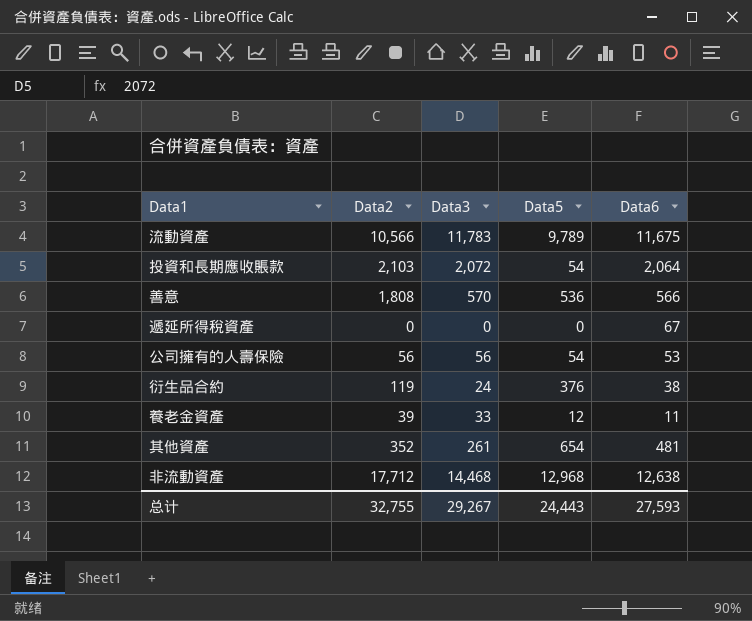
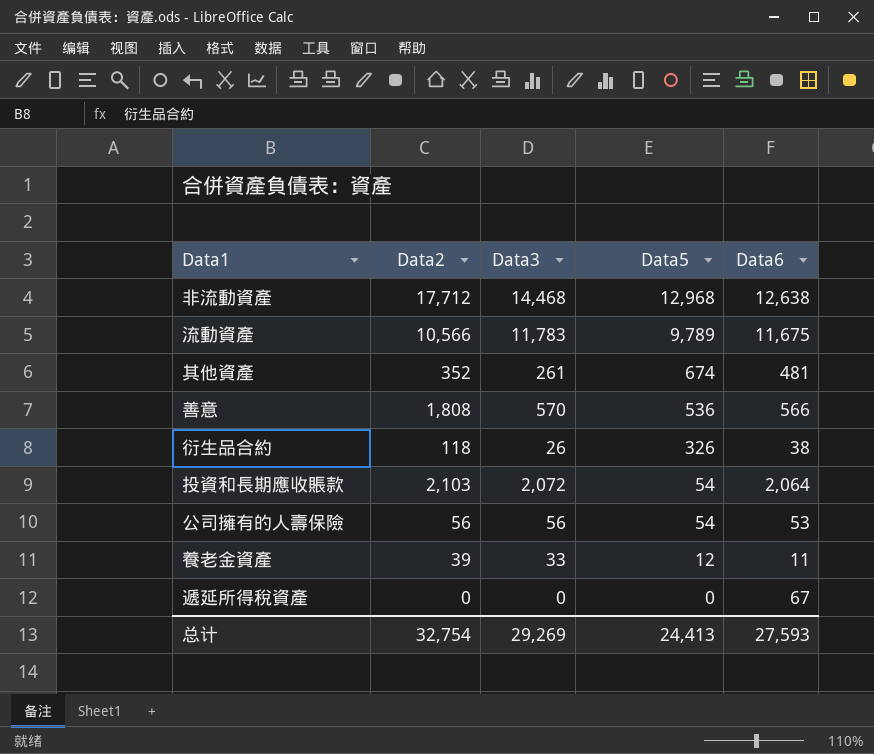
row order: none -> Data5 descending
其他資產 | Data5: 654 -> 674
衍生品合約 | Data2: 119 -> 118
衍生品合約 | Data3: 24 -> 26
衍生品合約 | Data5: 376 -> 326
总计 | Data2: 32,755 -> 32,754
总计 | Data3: 29,267 -> 29,269
总计 | Data5: 24,443 -> 24,413

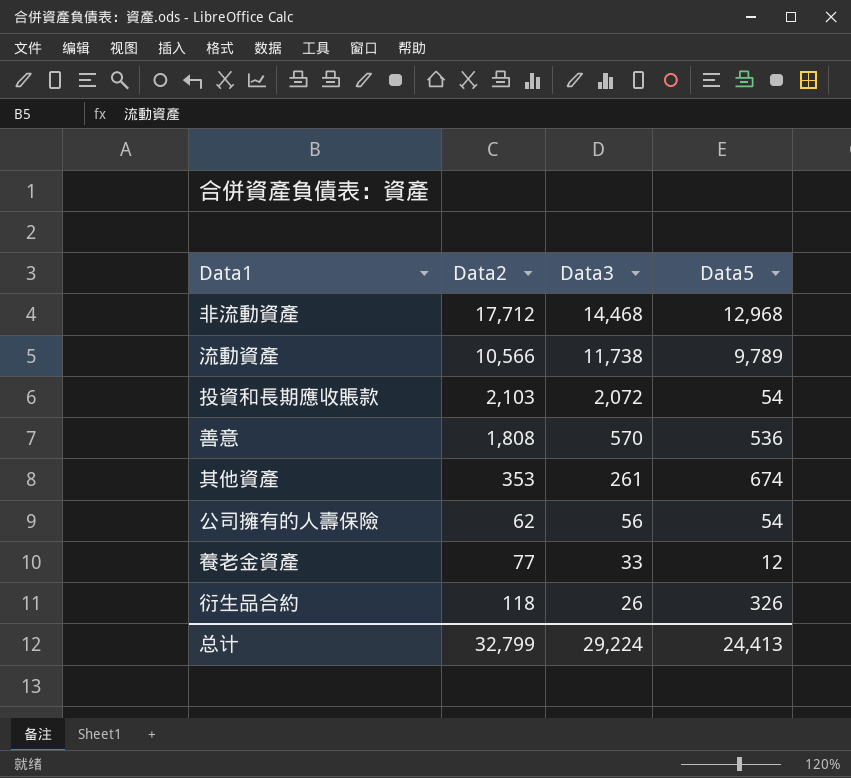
row order: Data5 descending -> Data3 descending
column Data6 | position: 5 -> none
row 遞延所得稅資產: 0 | 0 | 0 | 67 -> none
流動資產 | Data3: 11,783 -> 11,738
其他資產 | Data2: 352 -> 353
公司擁有的人壽保險 | Data2: 56 -> 62
養老金資產 | Data2: 39 -> 77
总计 | Data2: 32,754 -> 32,799
总计 | Data3: 29,269 -> 29,224

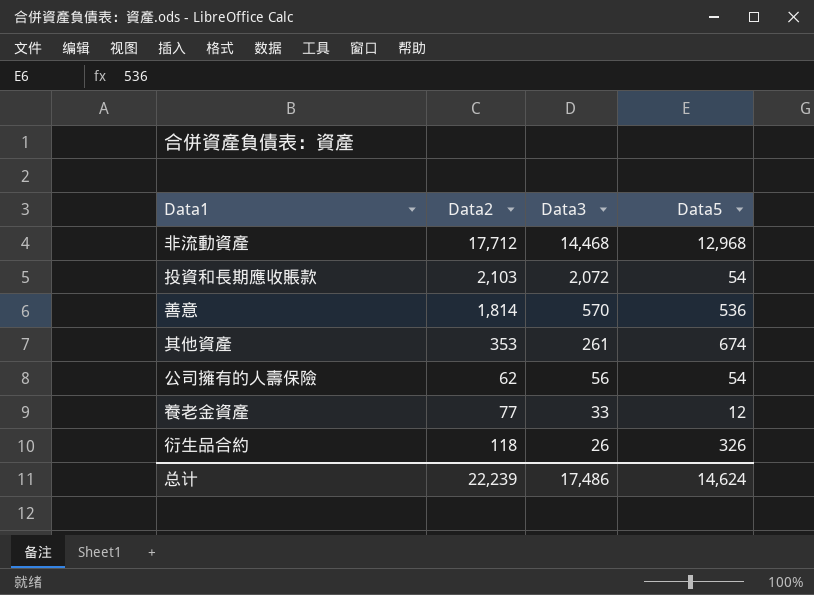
row 流動資產: 10,566 | 11,738 | 9,789 -> none
善意 | Data2: 1,808 -> 1,814
总计 | Data2: 32,799 -> 22,239
总计 | Data3: 29,224 -> 17,486
总计 | Data5: 24,413 -> 14,624

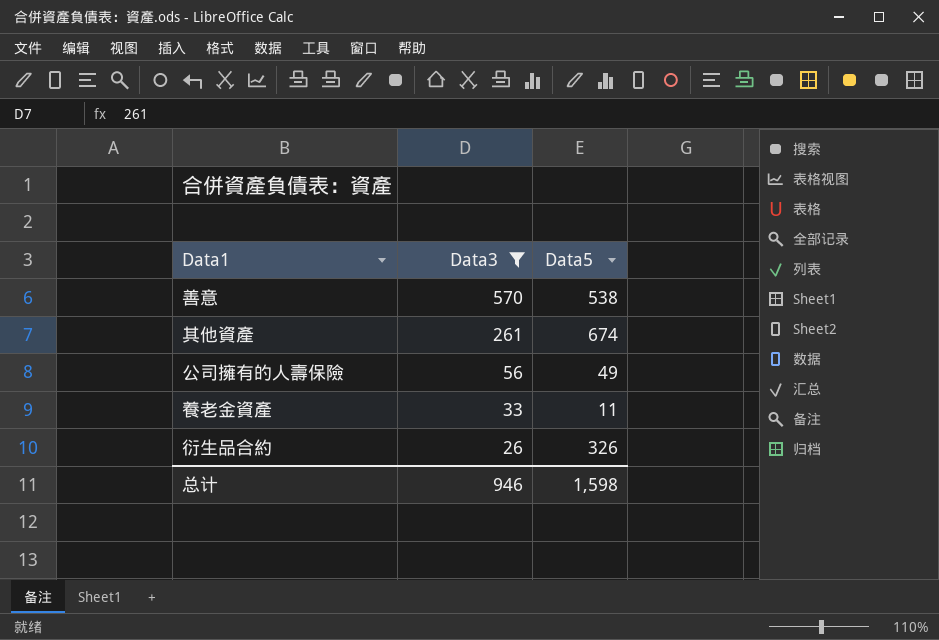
filter: none -> Data3 <= 570
column Data2 | position: 2 -> none
善意 | Data5: 536 -> 538
公司擁有的人壽保險 | Data5: 54 -> 49
養老金資產 | Data5: 12 -> 11
总计 | Data3: 17,486 -> 946
总计 | Data5: 14,624 -> 1,598

